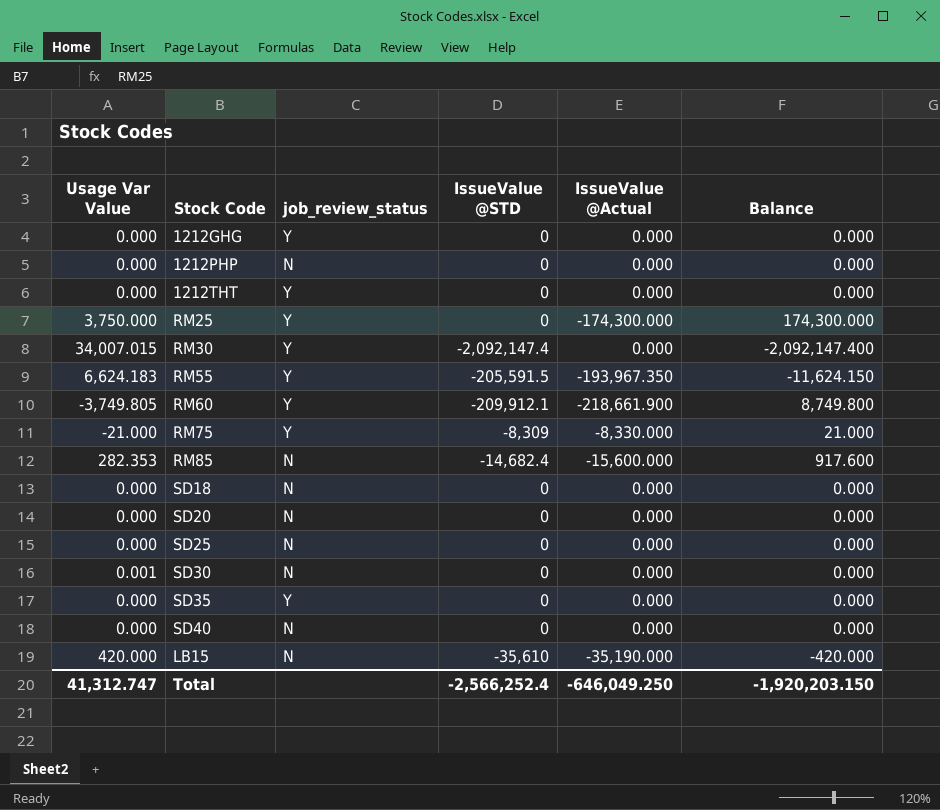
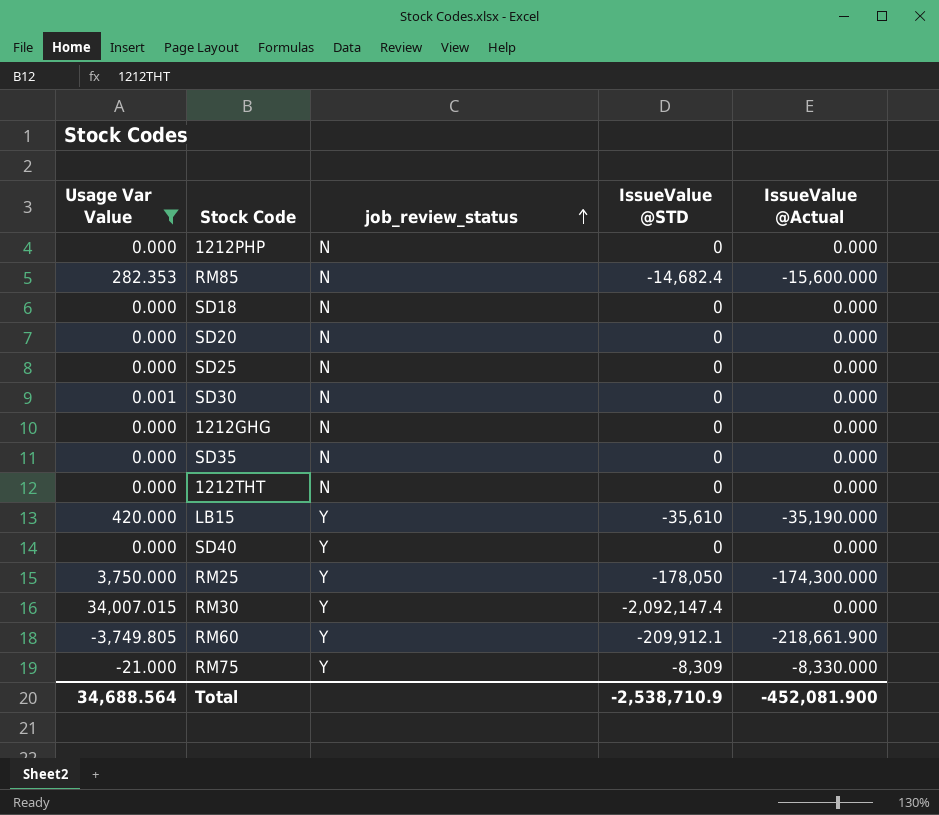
filter: none -> Usage Var Value != 6,624.183
row order: none -> job_review_status ascending
column Balance | formula: [IssueValue @STD] - [IssueValue @Actual] -> none
1212GHG | job_review_status: Y -> N
SD35 | job_review_status: Y -> N
1212THT | job_review_status: Y -> N
LB15 | job_review_status: N -> Y
SD40 | job_review_status: N -> Y
RM25 | IssueValue @STD: 0 -> -178,050
Total | Usage Var Value: 41,312.747 -> 34,688.564
Total | IssueValue @STD: -2,566,252.4 -> -2,538,710.9
Total | IssueValue @Actual: -646,049.250 -> -452,081.900

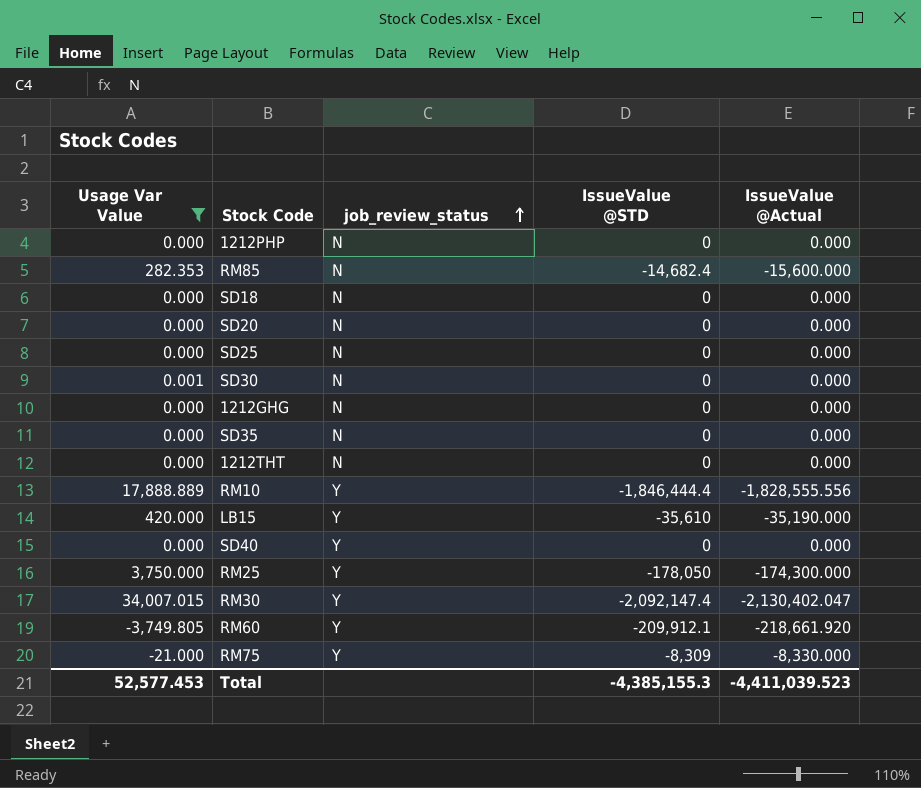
row RM10: none -> 17,888.889 | Y | -1,846,444.4 | -1,828,555.556
RM30 | IssueValue @Actual: 0.000 -> -2,130,402.047
RM60 | IssueValue @Actual: -218,661.900 -> -218,661.920
Total | Usage Var Value: 34,688.564 -> 52,577.453
Total | IssueValue @STD: -2,538,710.9 -> -4,385,155.3
Total | IssueValue @Actual: -452,081.900 -> -4,411,039.523

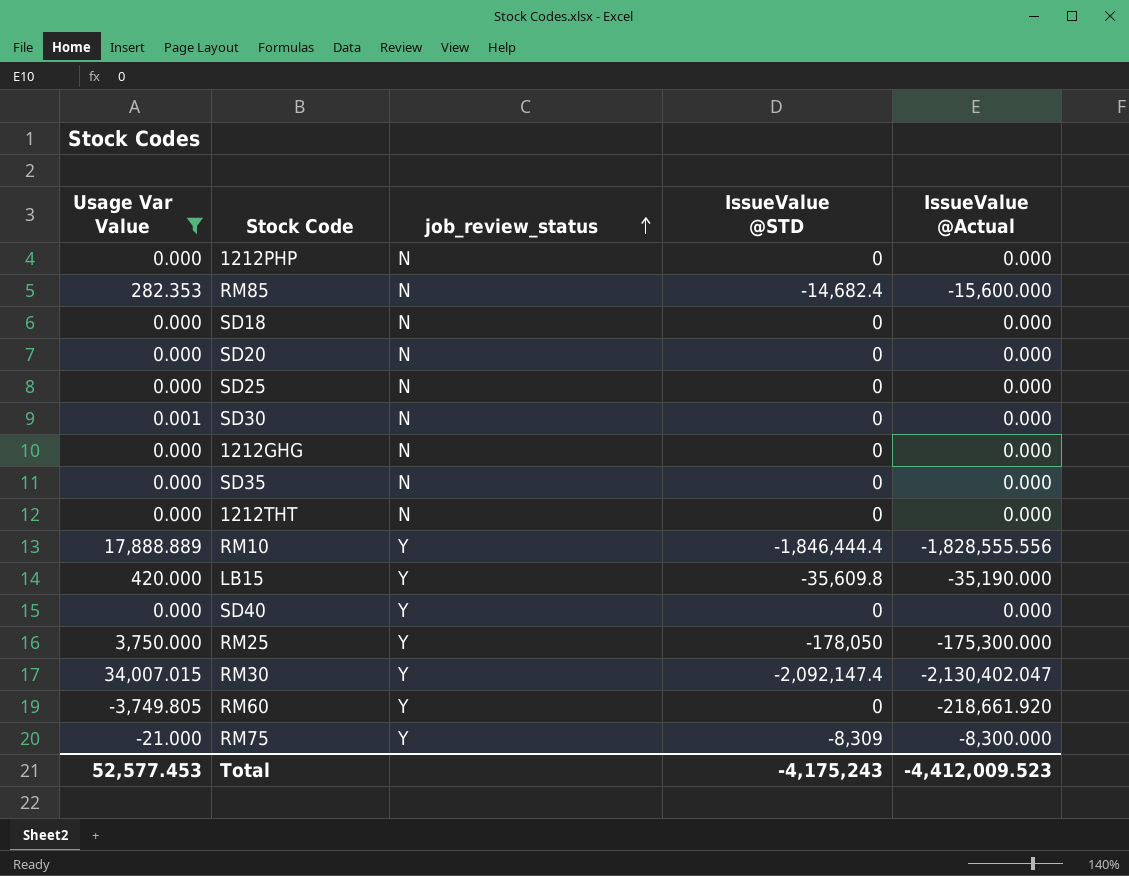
LB15 | IssueValue @STD: -35,610 -> -35,609.8
RM25 | IssueValue @Actual: -174,300.000 -> -175,300.000
RM60 | IssueValue @STD: -209,912.1 -> 0
RM75 | IssueValue @Actual: -8,330.000 -> -8,300.000
Total | IssueValue @STD: -4,385,155.3 -> -4,175,243
Total | IssueValue @Actual: -4,411,039.523 -> -4,412,009.523

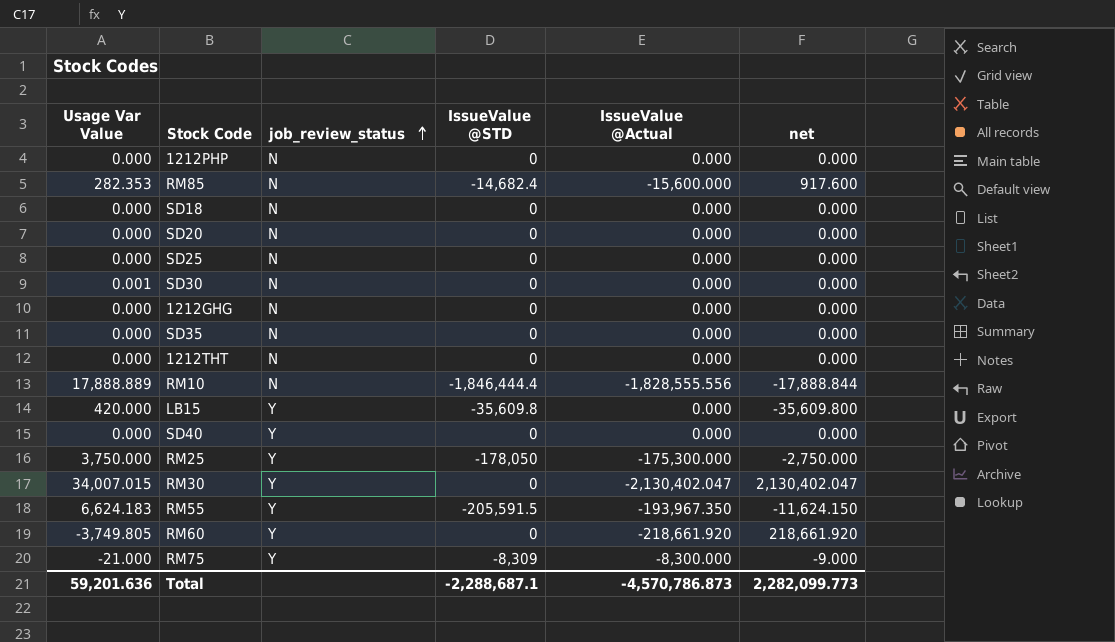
filter: Usage Var Value != 6,624.183 -> none
column net | formula: none -> [IssueValue @STD] - [IssueValue @Actual]
RM10 | job_review_status: Y -> N
LB15 | IssueValue @Actual: -35,190.000 -> 0.000
RM30 | IssueValue @STD: -2,092,147.4 -> 0
Total | Usage Var Value: 52,577.453 -> 59,201.636
Total | IssueValue @STD: -4,175,243 -> -2,288,687.1
Total | IssueValue @Actual: -4,412,009.523 -> -4,570,786.873

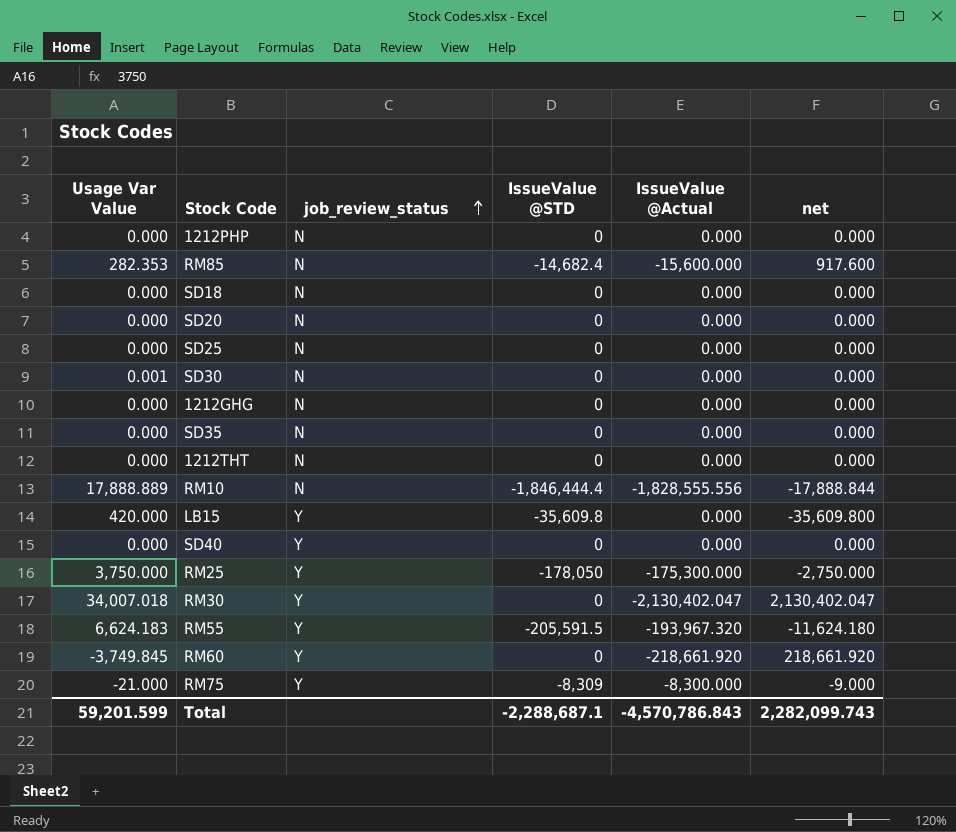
RM30 | Usage Var Value: 34,007.015 -> 34,007.018
RM55 | IssueValue @Actual: -193,967.350 -> -193,967.320
RM55 | net: -11,624.150 -> -11,624.180
RM60 | Usage Var Value: -3,749.805 -> -3,749.845
Total | Usage Var Value: 59,201.636 -> 59,201.599
Total | IssueValue @Actual: -4,570,786.873 -> -4,570,786.843
Total | net: 2,282,099.773 -> 2,282,099.743

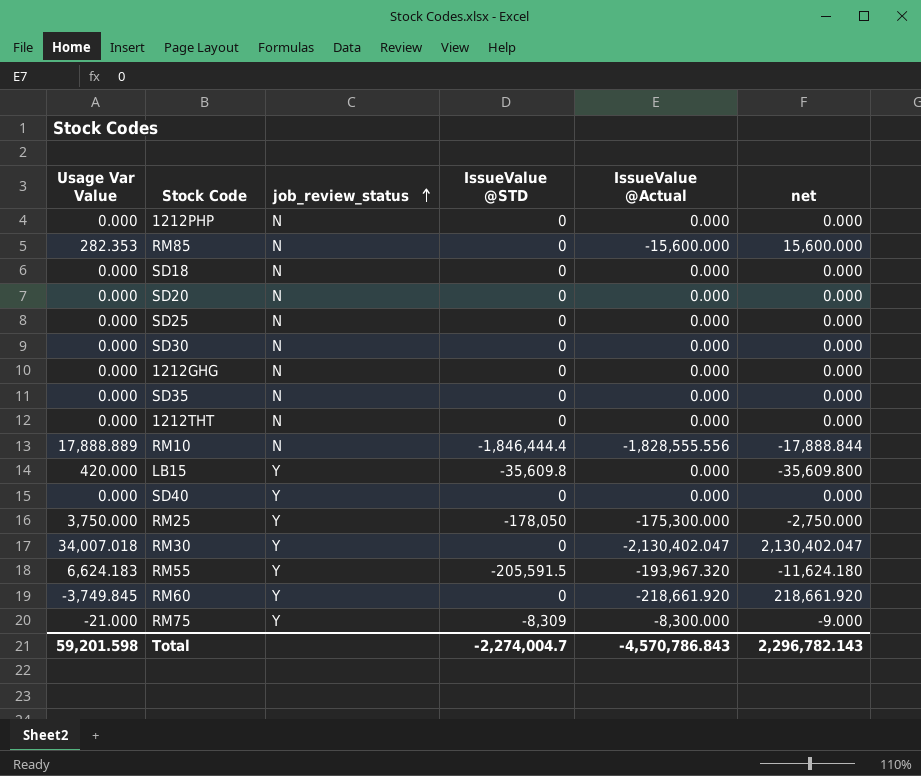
RM85 | IssueValue @STD: -14,682.4 -> 0
RM85 | net: 917.600 -> 15,600.000
SD30 | Usage Var Value: 0.001 -> 0.000
Total | Usage Var Value: 59,201.599 -> 59,201.598
Total | IssueValue @STD: -2,288,687.1 -> -2,274,004.7
Total | net: 2,282,099.743 -> 2,296,782.143

